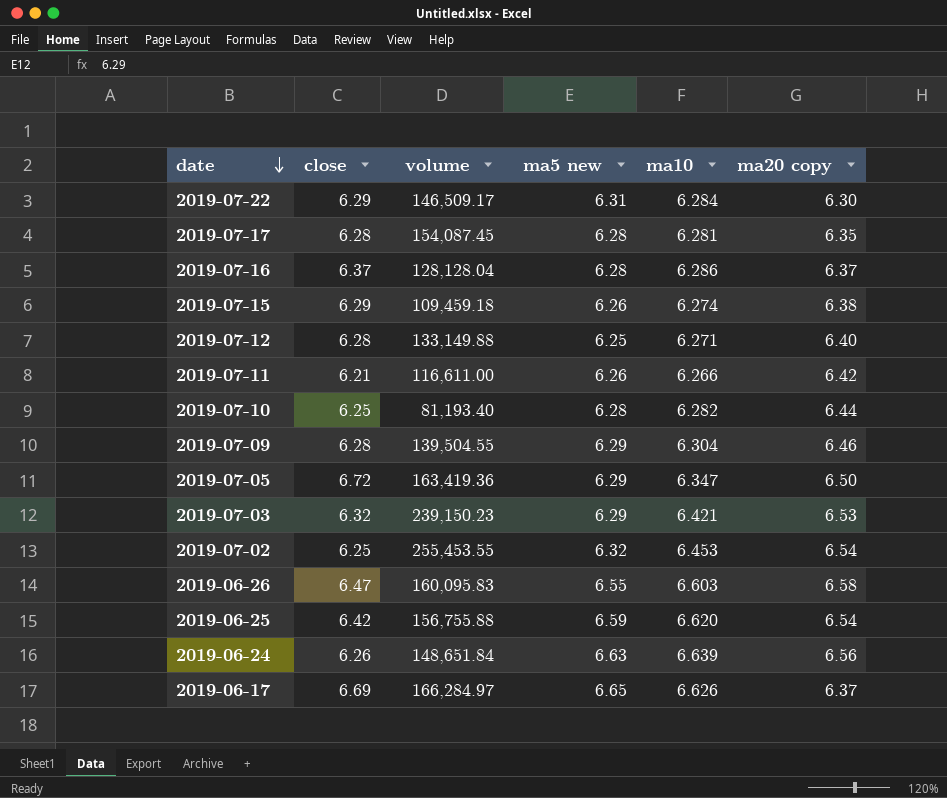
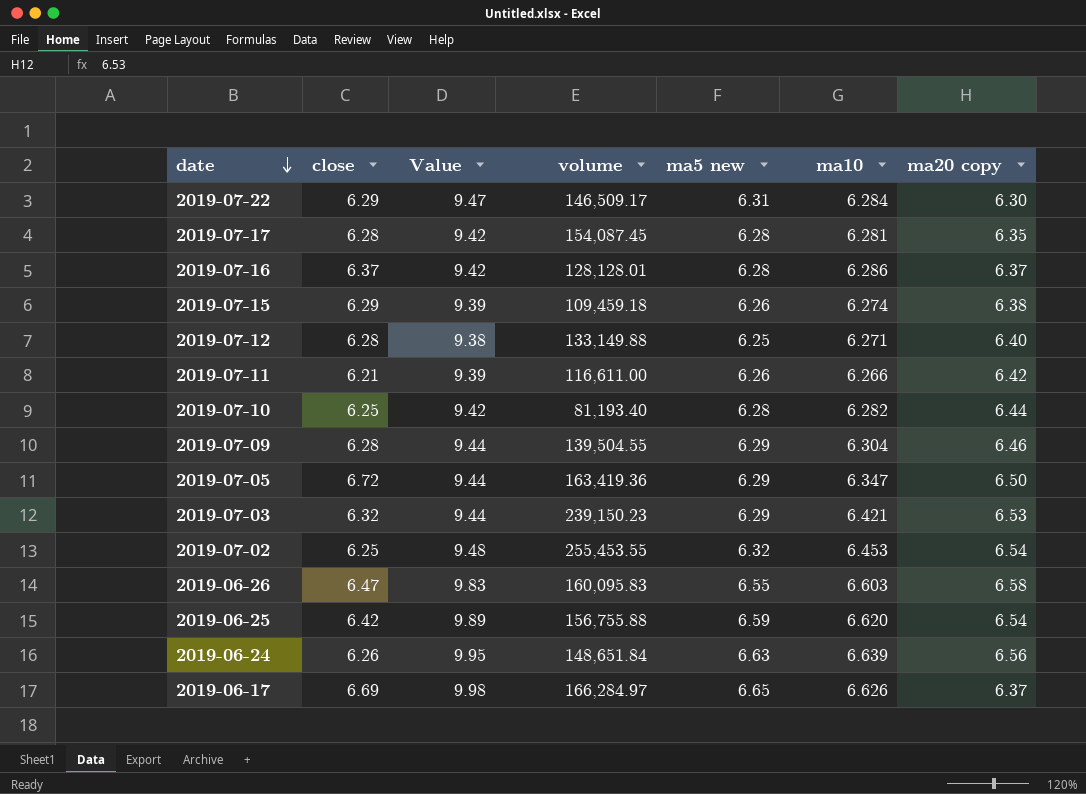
column Value | formula: none -> [ma5 new] * 1.5
2019-07-16 | volume: 128,128.04 -> 128,128.01

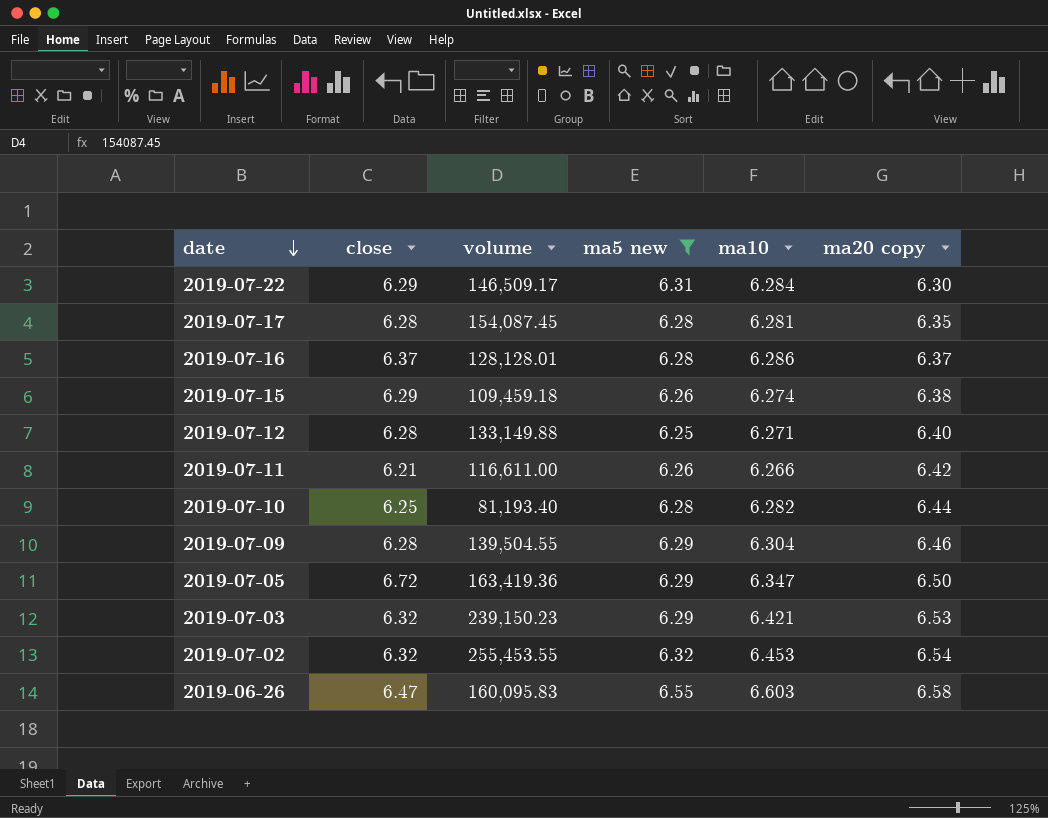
filter: none -> ma5 new <= 6.55
column Value | formula: [ma5 new] * 1.5 -> none
2019-07-02 | close: 6.25 -> 6.32

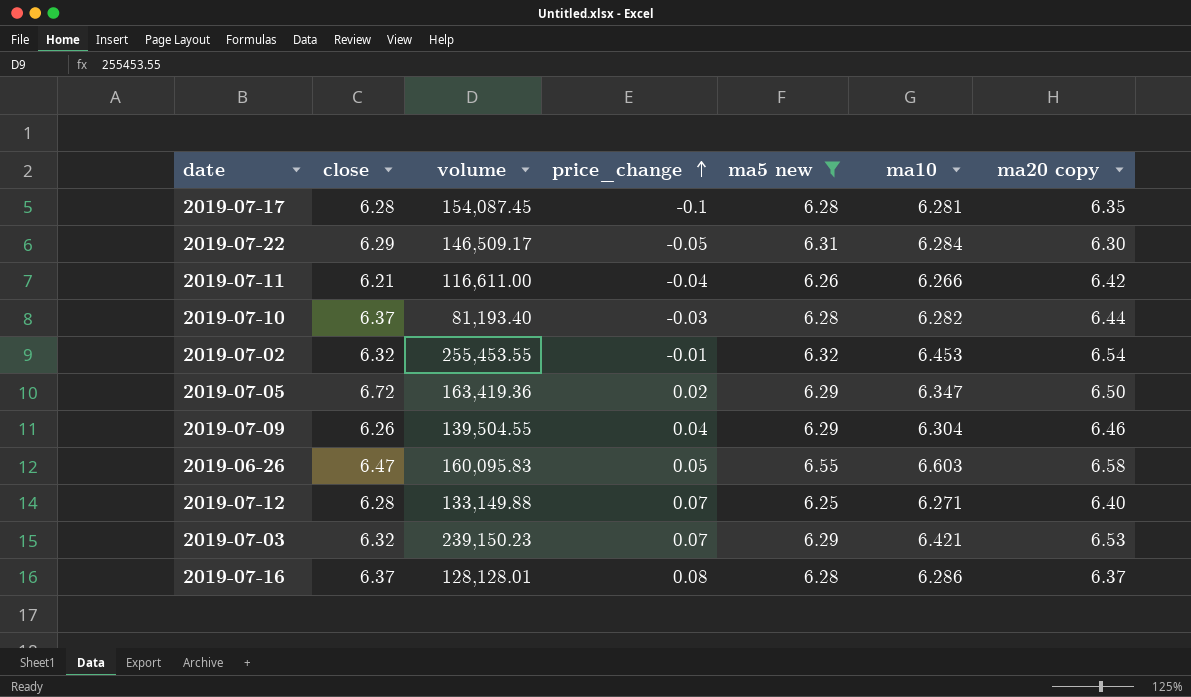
row order: date descending -> price_change ascending
column price_change | position: none -> 4
row 2019-07-15: 6.29 | 109,459.18 | 6.26 | 6.274 | 6.38 -> none
2019-07-10 | close: 6.25 -> 6.37
2019-07-09 | close: 6.28 -> 6.26

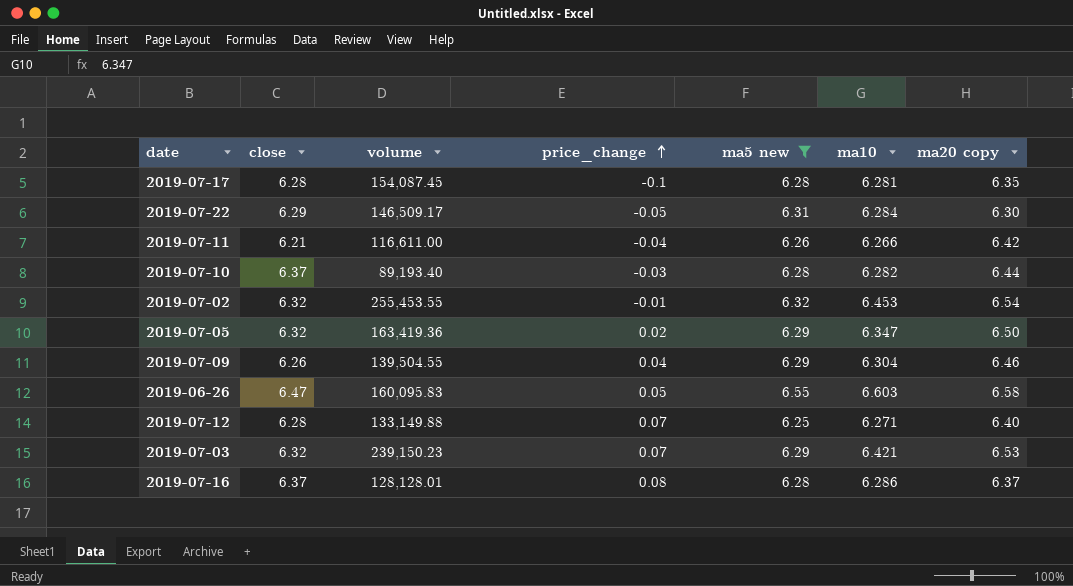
2019-07-10 | volume: 81,193.40 -> 89,193.40
2019-07-05 | close: 6.72 -> 6.32

